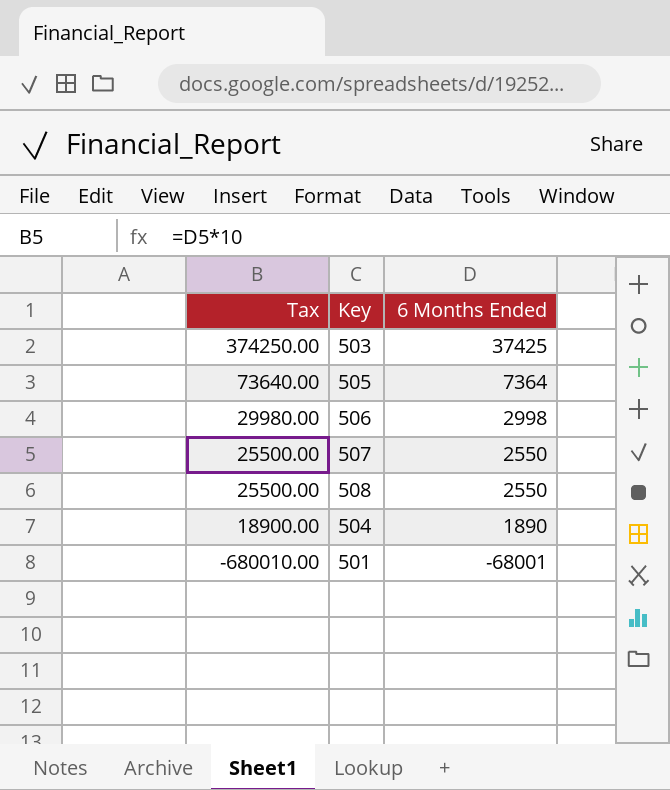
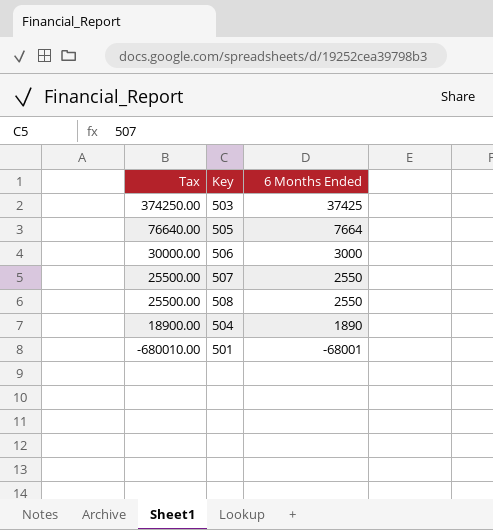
505 | Tax: 73640.00 -> 76640.00
505 | 6 Months Ended: 7364 -> 7664
506 | Tax: 29980.00 -> 30000.00
506 | 6 Months Ended: 2998 -> 3000

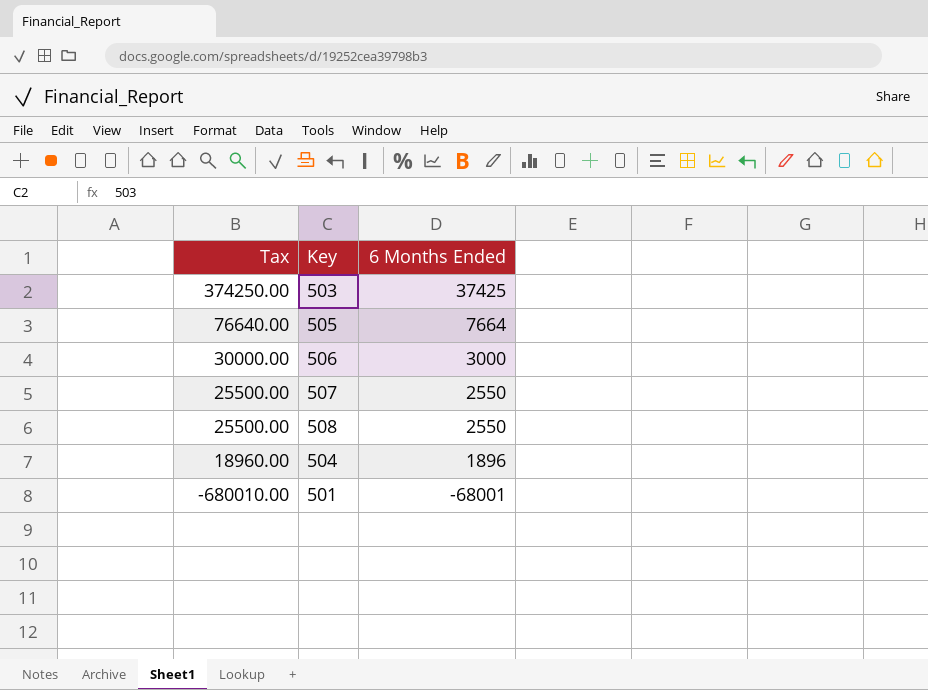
504 | Tax: 18900.00 -> 18960.00
504 | 6 Months Ended: 1890 -> 1896

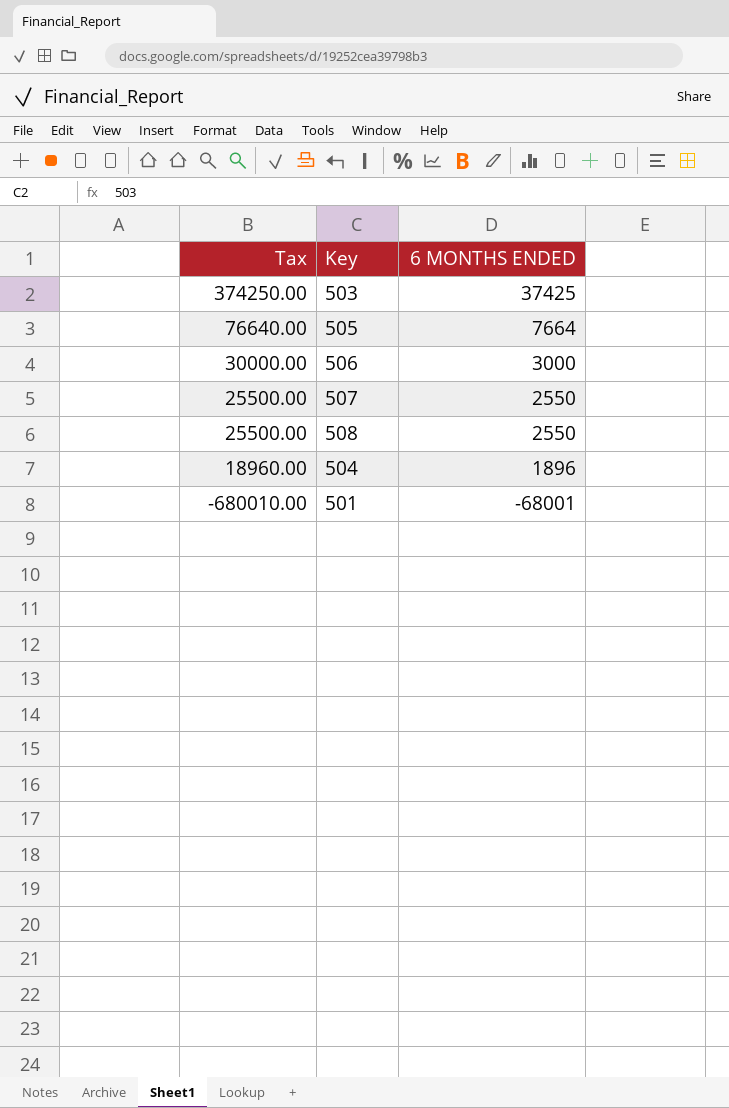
column name: 6 Months Ended -> 6 MONTHS ENDED

